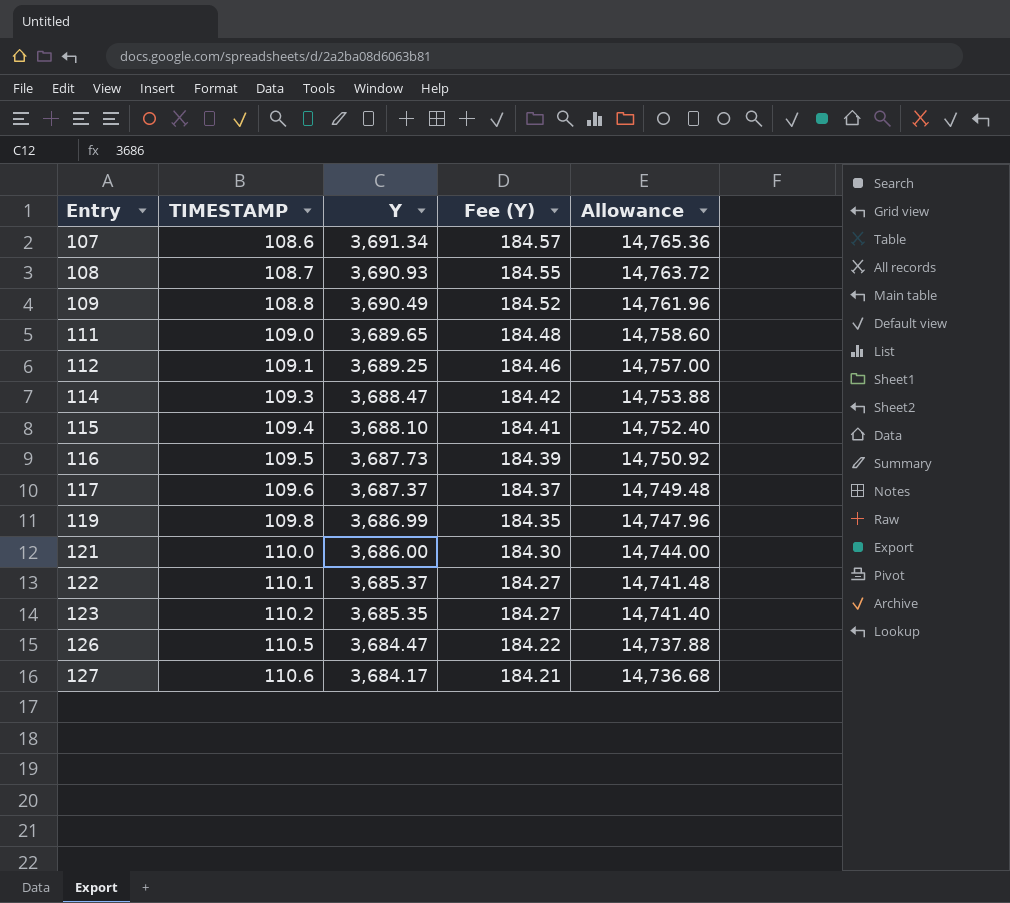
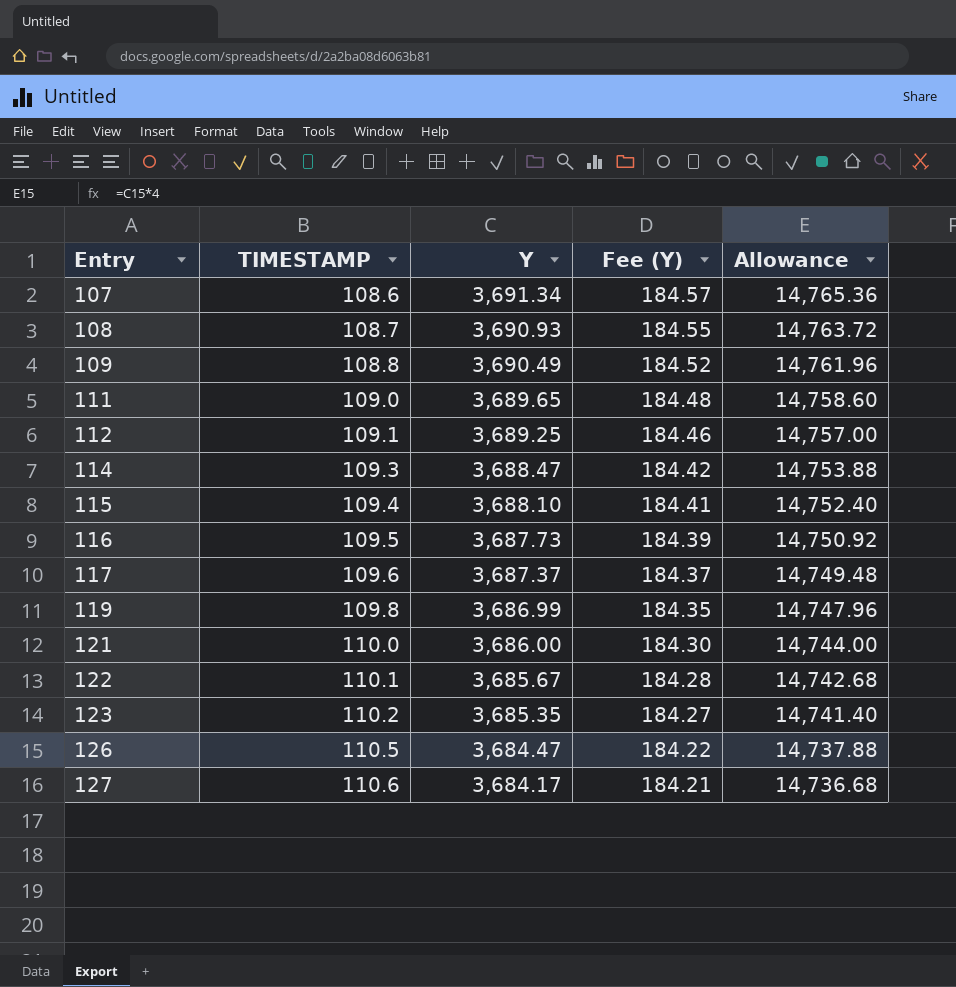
122 | Y: 3,685.37 -> 3,685.67
122 | Fee (Y): 184.27 -> 184.28
122 | Allowance: 14,741.48 -> 14,742.68

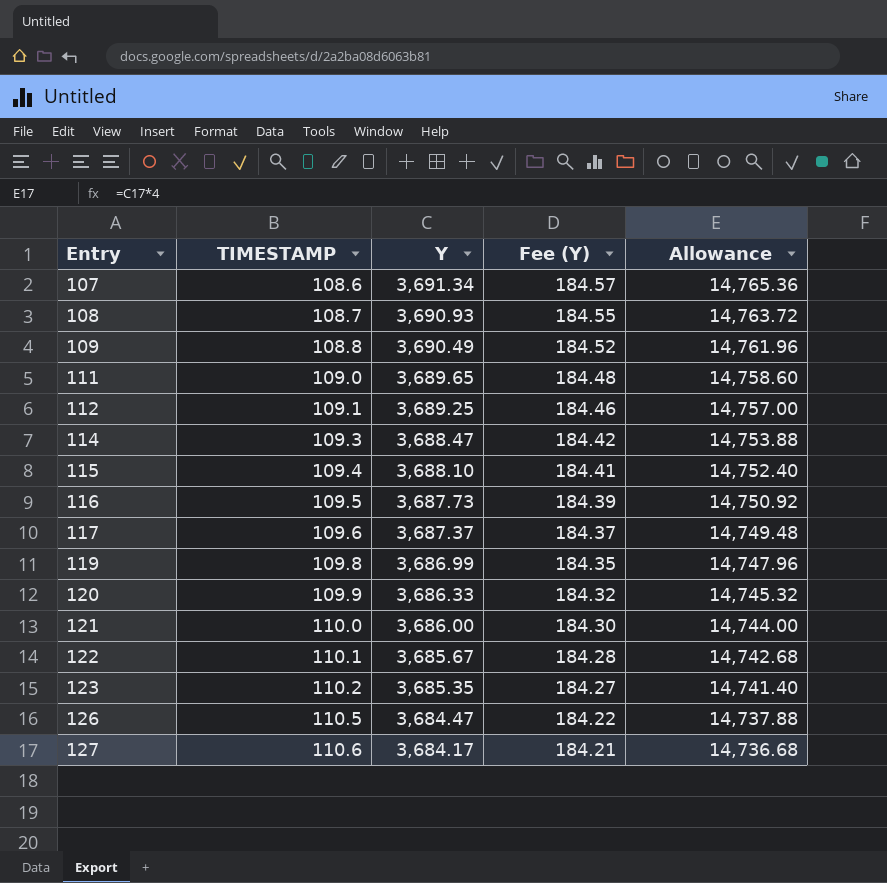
row 120: none -> 109.9 | 3,686.33 | 184.32 | 14,745.32

